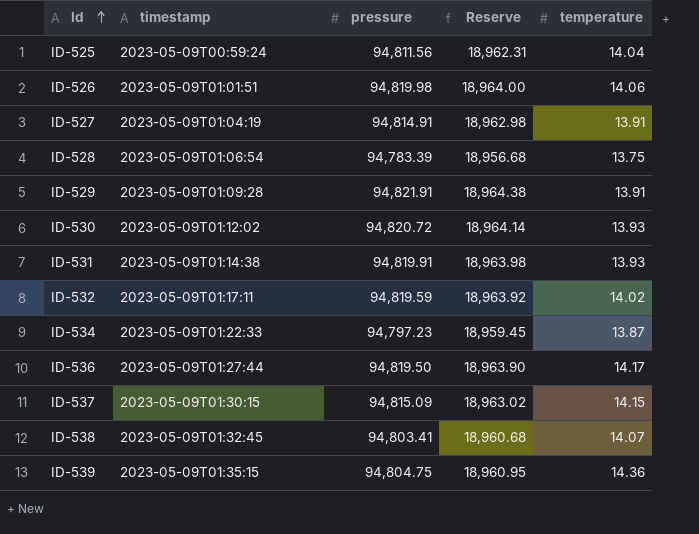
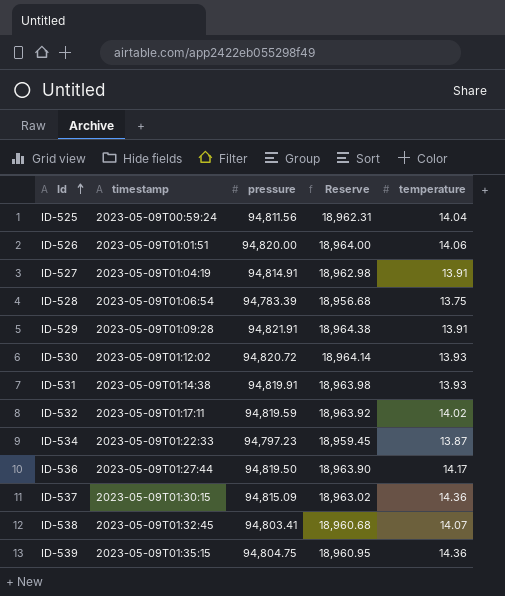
ID-526 | pressure: 94,819.98 -> 94,820.00
ID-537 | temperature: 14.15 -> 14.36

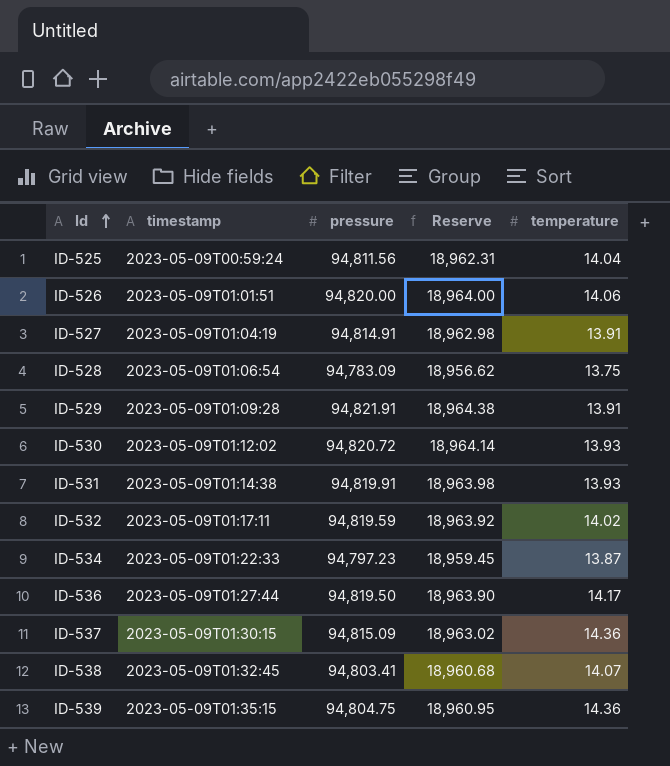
ID-528 | pressure: 94,783.39 -> 94,783.09
ID-528 | Reserve: 18,956.68 -> 18,956.62

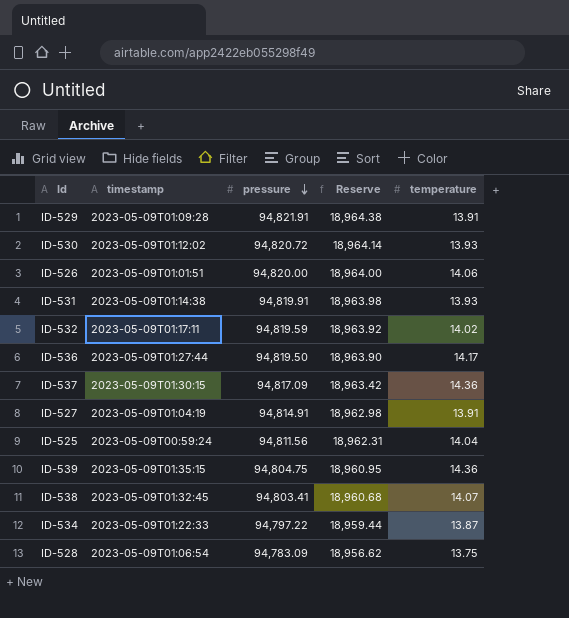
row order: Id ascending -> pressure descending
ID-537 | pressure: 94,815.09 -> 94,817.09
ID-537 | Reserve: 18,963.02 -> 18,963.42
ID-534 | pressure: 94,797.23 -> 94,797.22
ID-534 | Reserve: 18,959.45 -> 18,959.44

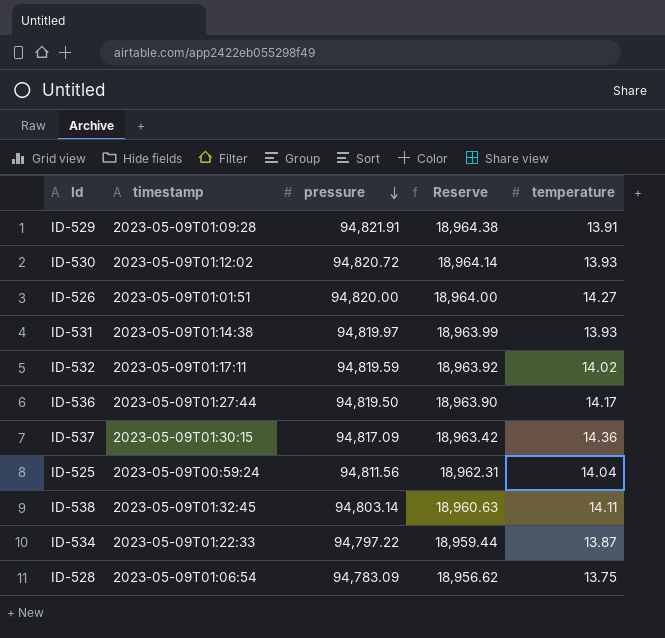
row ID-527: 2023-05-09T01:04:19 | 94,814.91 | 18,962.98 | 13.91 -> none
row ID-539: 2023-05-09T01:35:15 | 94,804.75 | 18,960.95 | 14.36 -> none
ID-526 | temperature: 14.06 -> 14.27
ID-531 | pressure: 94,819.91 -> 94,819.97
ID-531 | Reserve: 18,963.98 -> 18,963.99
ID-538 | pressure: 94,803.41 -> 94,803.14
ID-538 | Reserve: 18,960.68 -> 18,960.63
ID-538 | temperature: 14.07 -> 14.11

